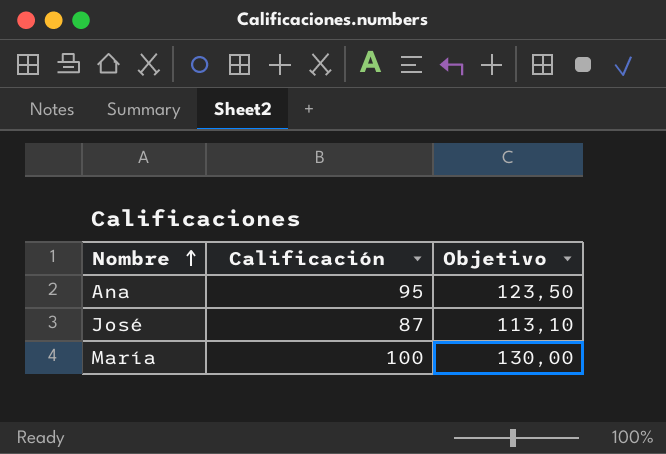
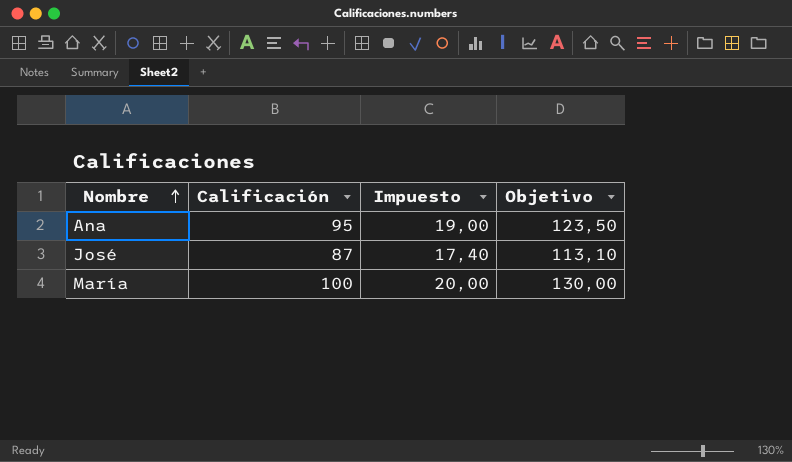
column Impuesto | formula: none -> [Calificación] * 0,2

